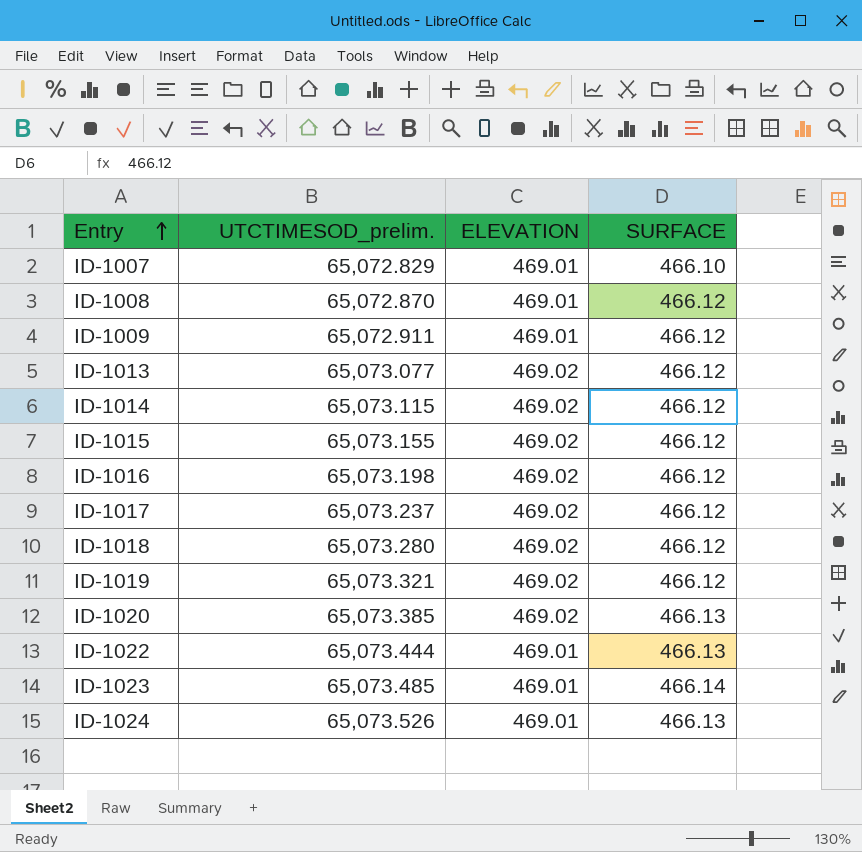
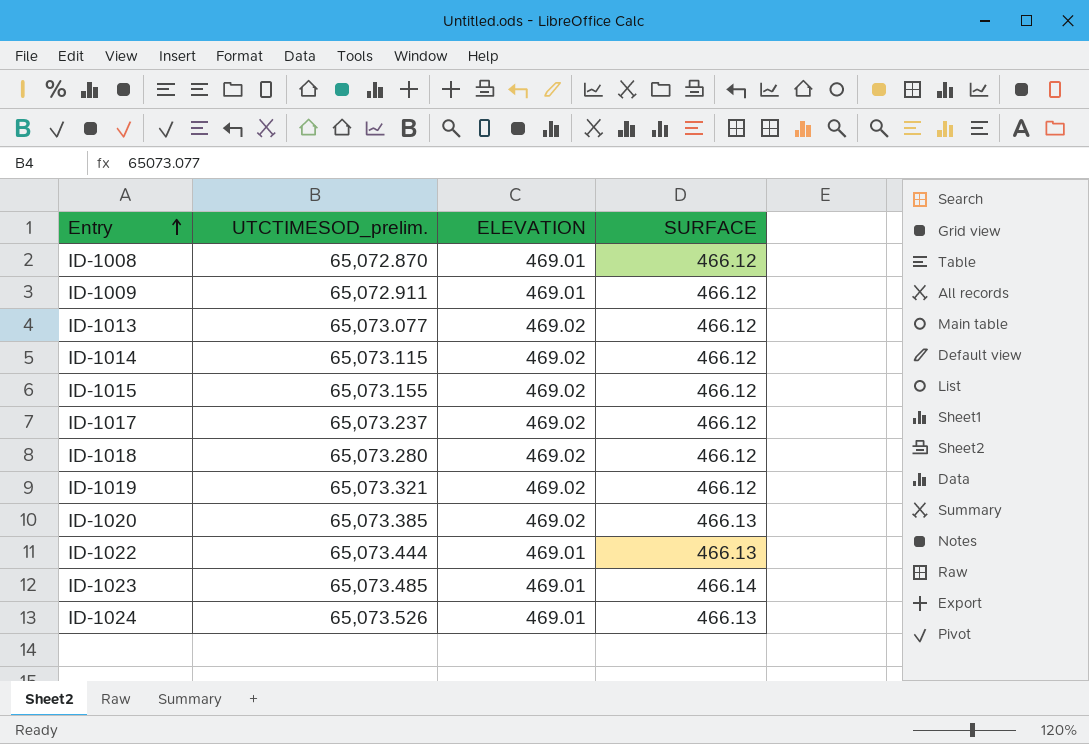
row ID-1007: 65,072.829 | 469.01 | 466.10 -> none
row ID-1016: 65,073.198 | 469.02 | 466.12 -> none

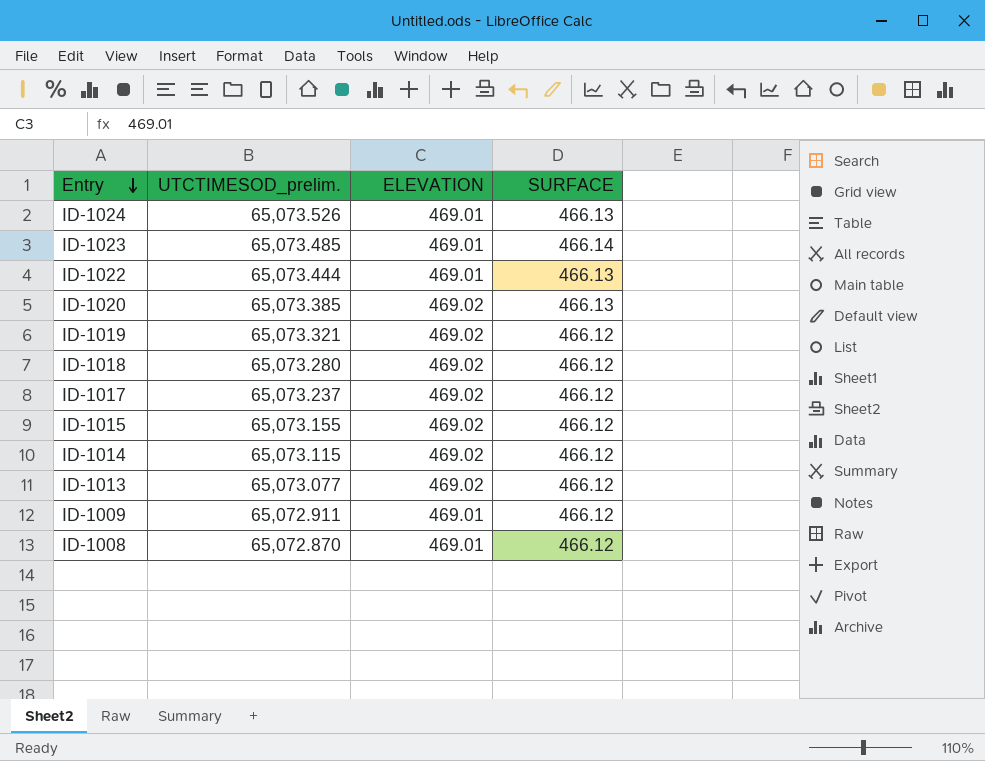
row order: Entry ascending -> Entry descending

